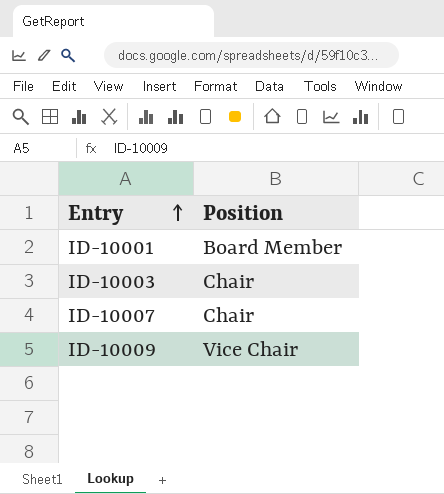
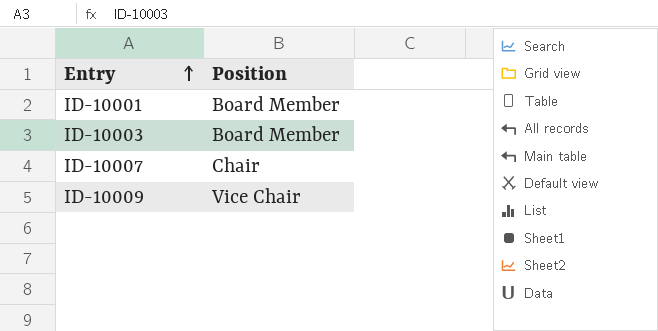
ID-10003 | Position: Chair -> Board Member

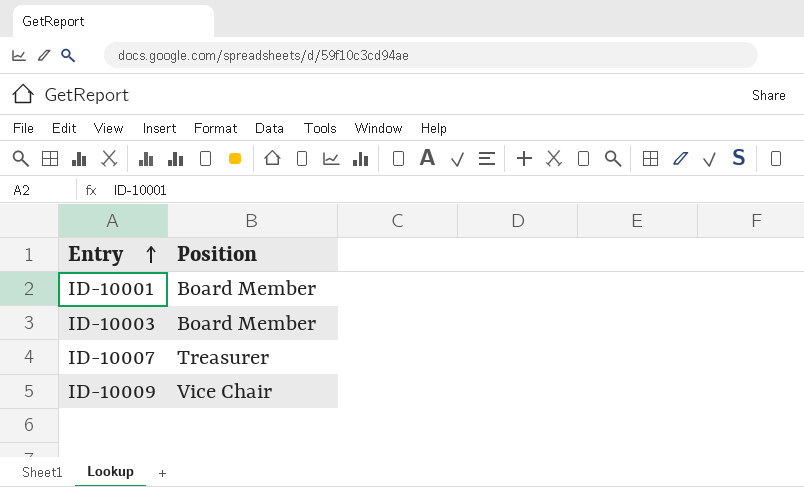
ID-10007 | Position: Chair -> Treasurer

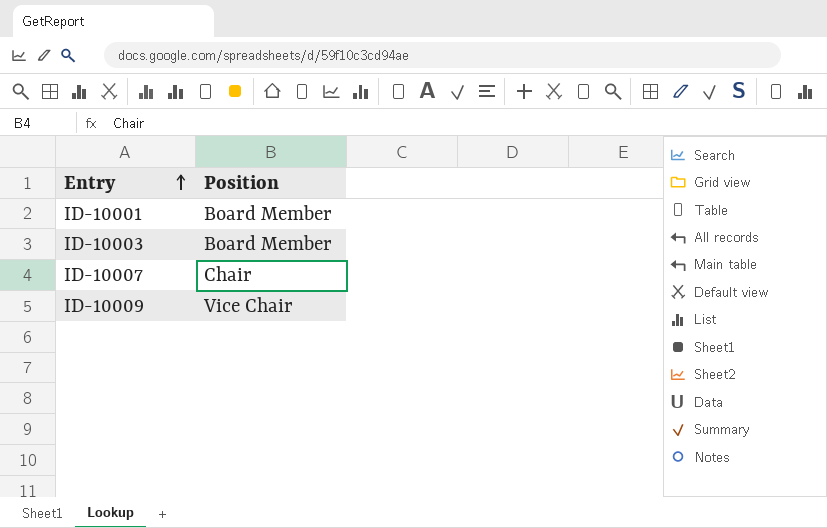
ID-10007 | Position: Treasurer -> Chair

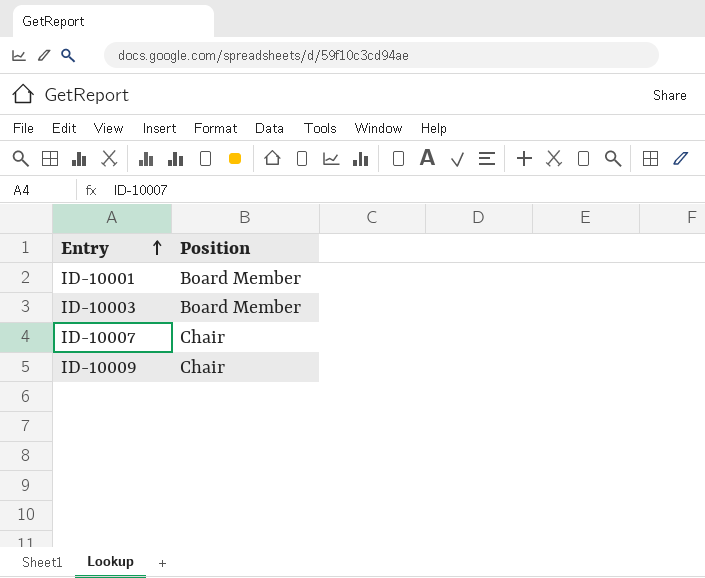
ID-10009 | Position: Vice Chair -> Chair

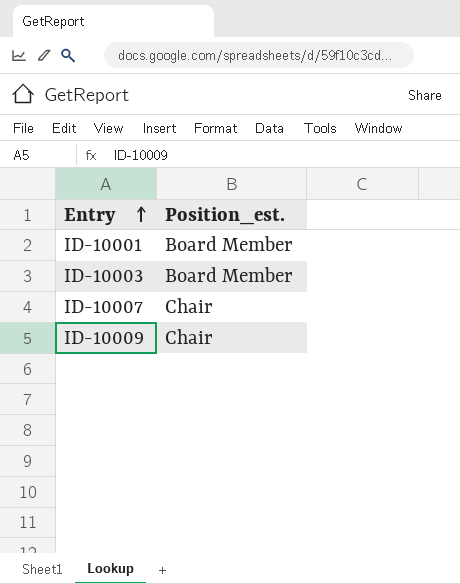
column name: Position -> Position_est.

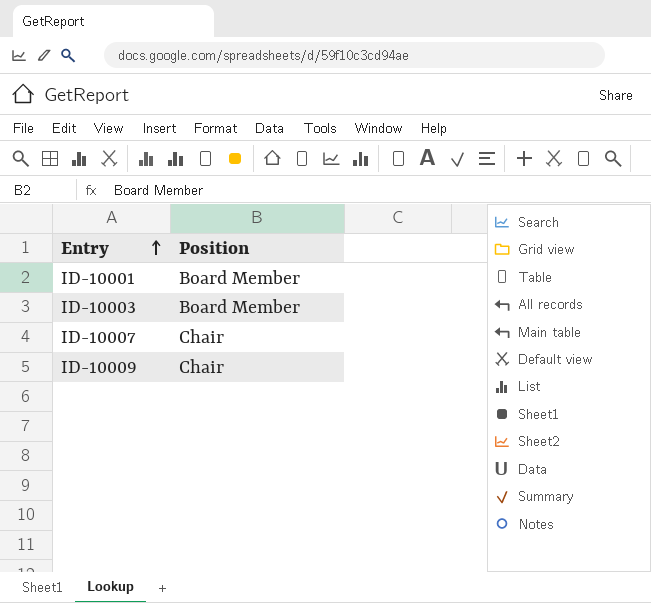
column name: Position_est. -> Position

